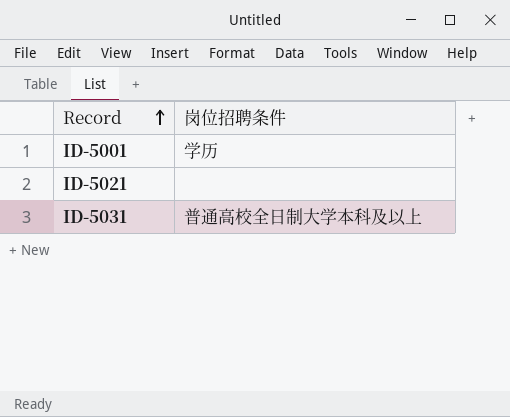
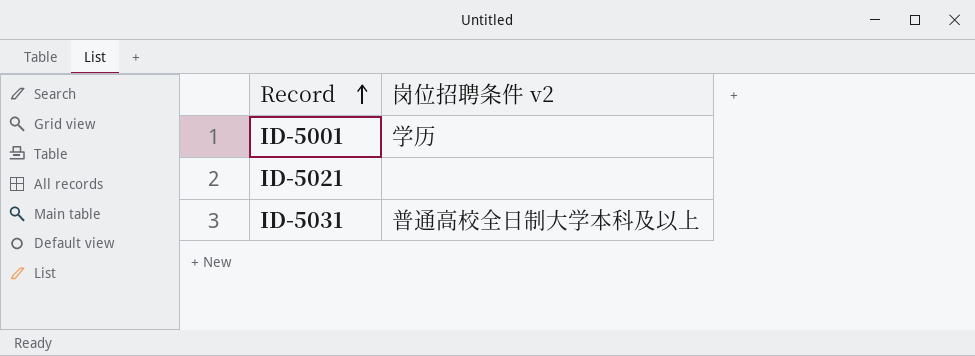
column name: 岗位招聘条件 -> 岗位招聘条件 v2

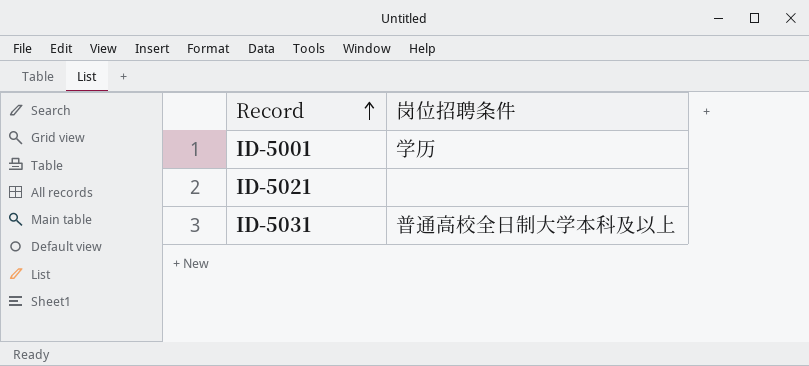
column name: 岗位招聘条件 v2 -> 岗位招聘条件

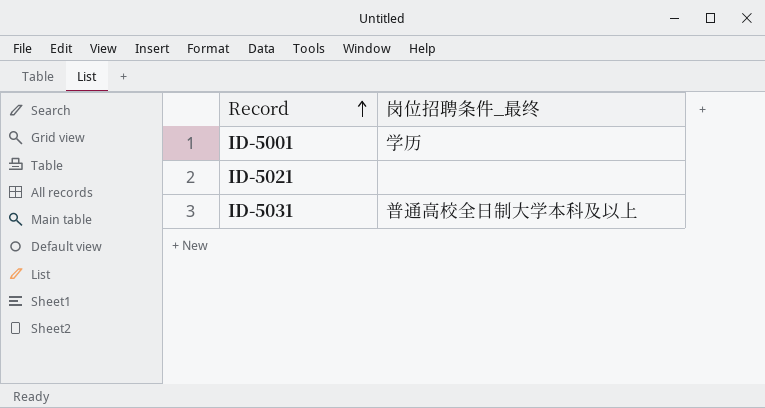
column name: 岗位招聘条件 -> 岗位招聘条件_最终

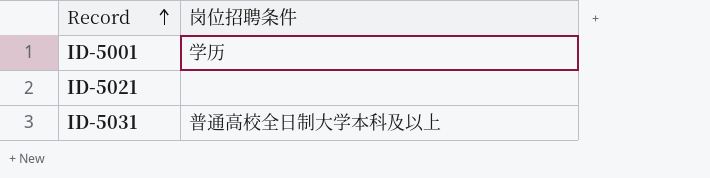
column name: 岗位招聘条件_最终 -> 岗位招聘条件

